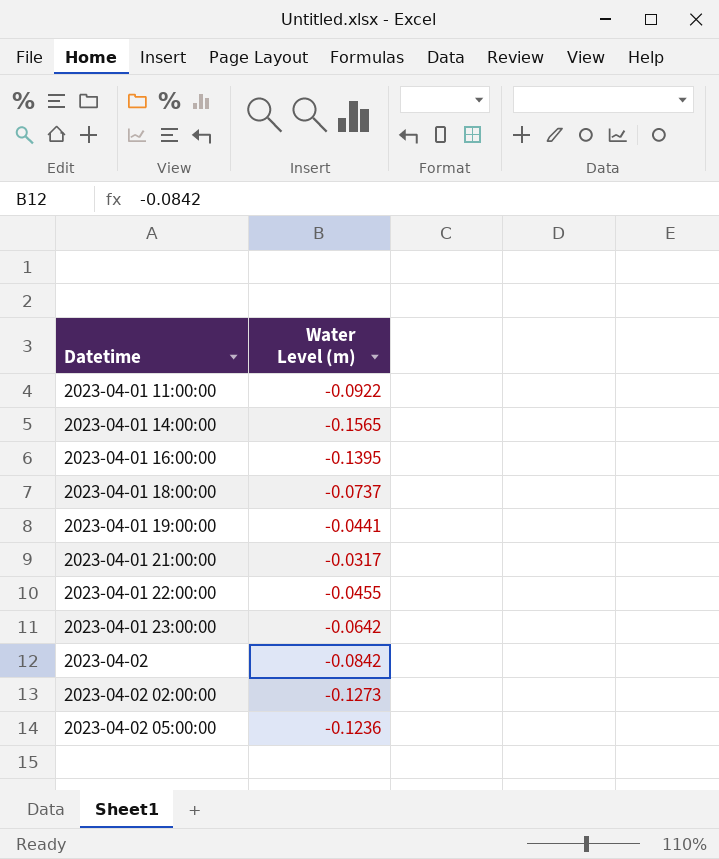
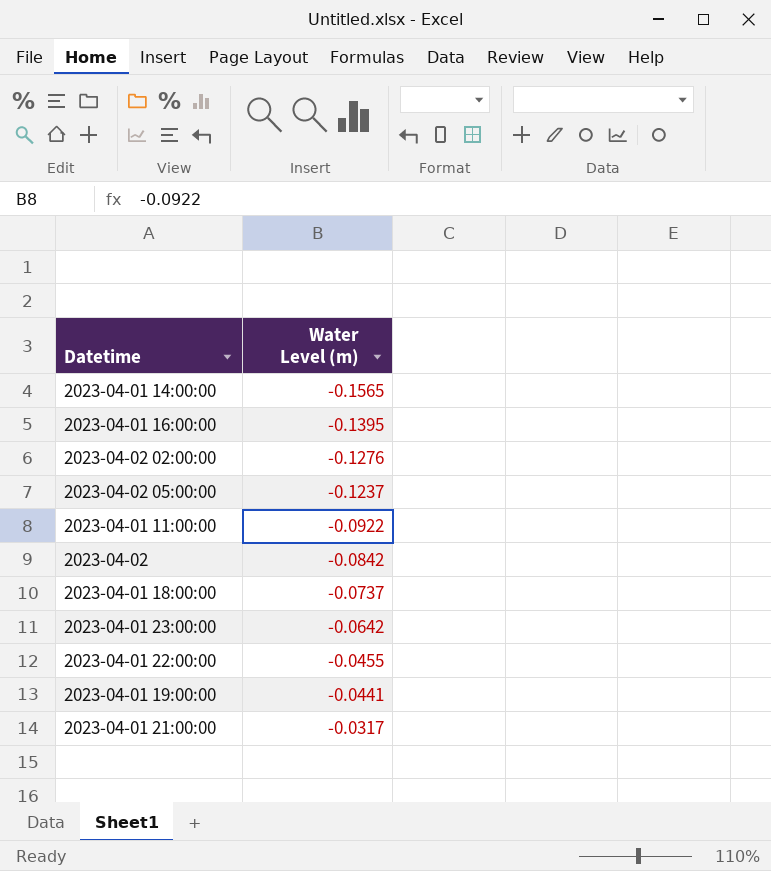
row order: Datetime ascending -> Water Level (m) ascending
2023-04-02 02:00:00 | Water Level (m): -0.1273 -> -0.1276
2023-04-02 05:00:00 | Water Level (m): -0.1236 -> -0.1237

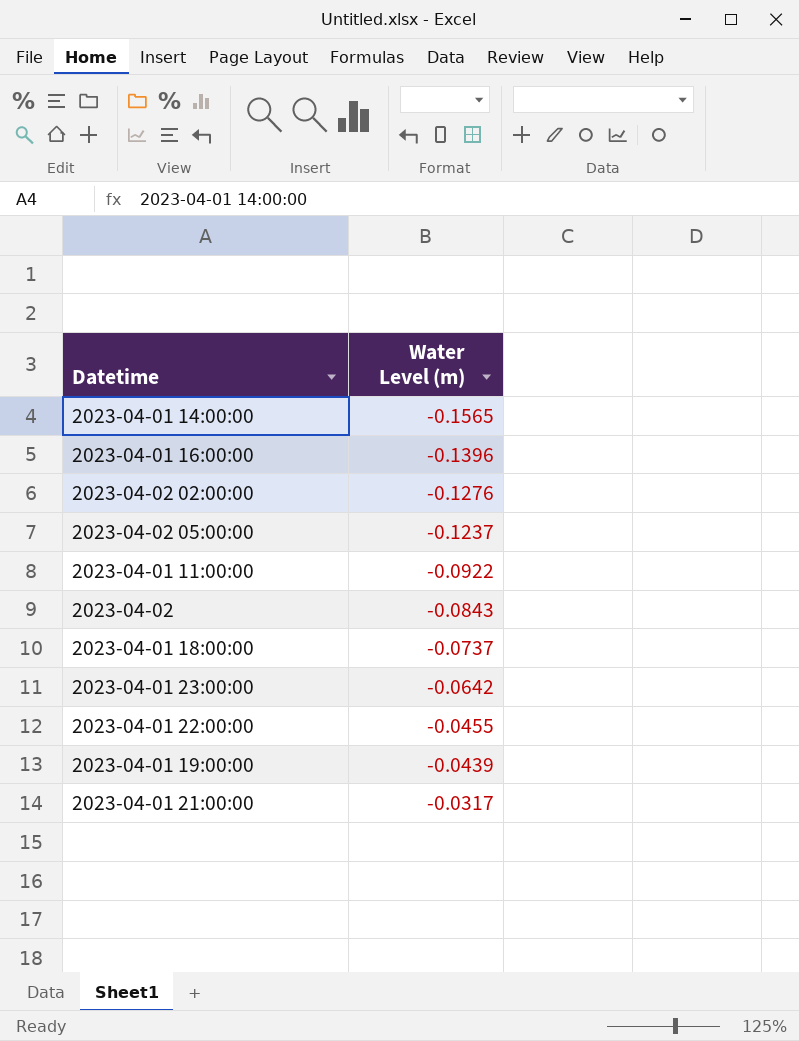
2023-04-01 16:00:00 | Water Level (m): -0.1395 -> -0.1396
2023-04-02 | Water Level (m): -0.0842 -> -0.0843
2023-04-01 19:00:00 | Water Level (m): -0.0441 -> -0.0439

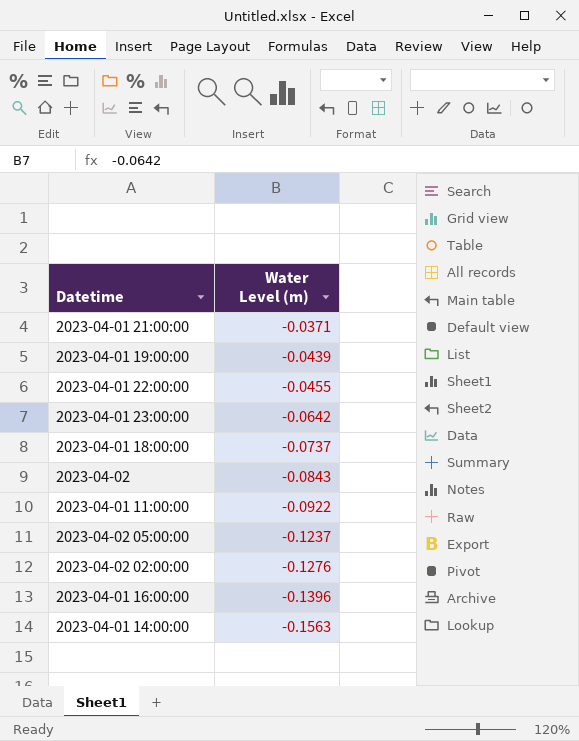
row order: Water Level (m) ascending -> Water Level (m) descending
2023-04-01 21:00:00 | Water Level (m): -0.0317 -> -0.0371
2023-04-01 14:00:00 | Water Level (m): -0.1565 -> -0.1563

